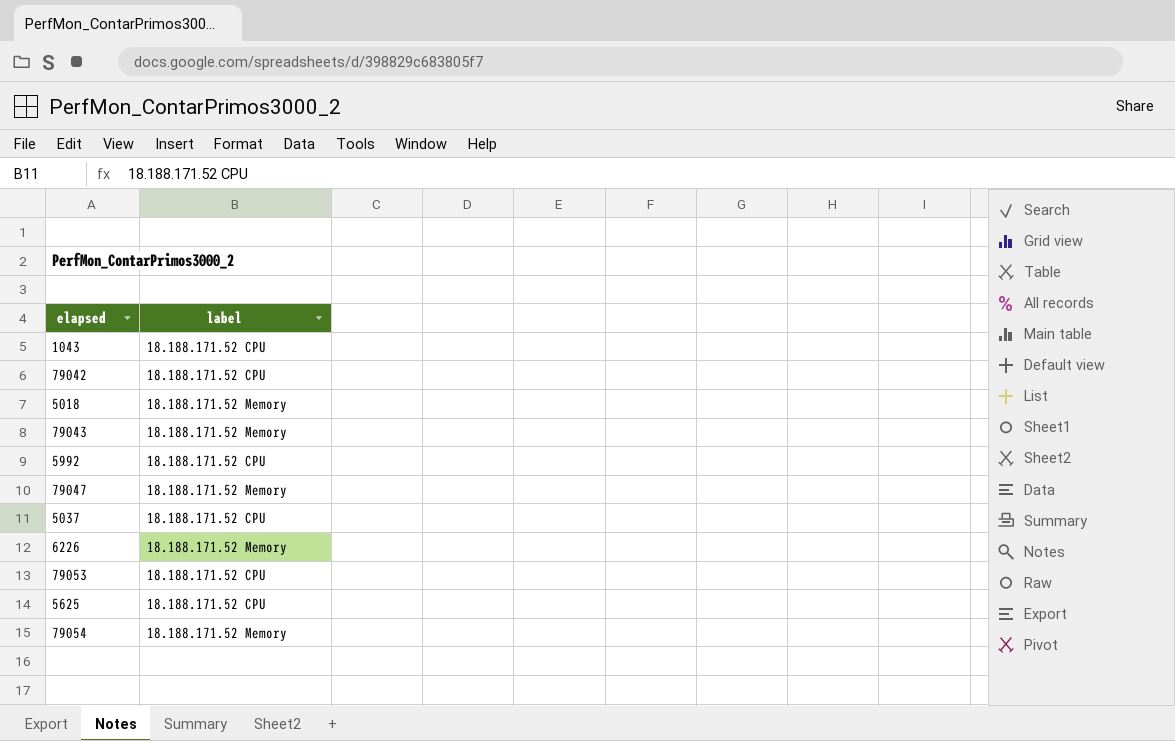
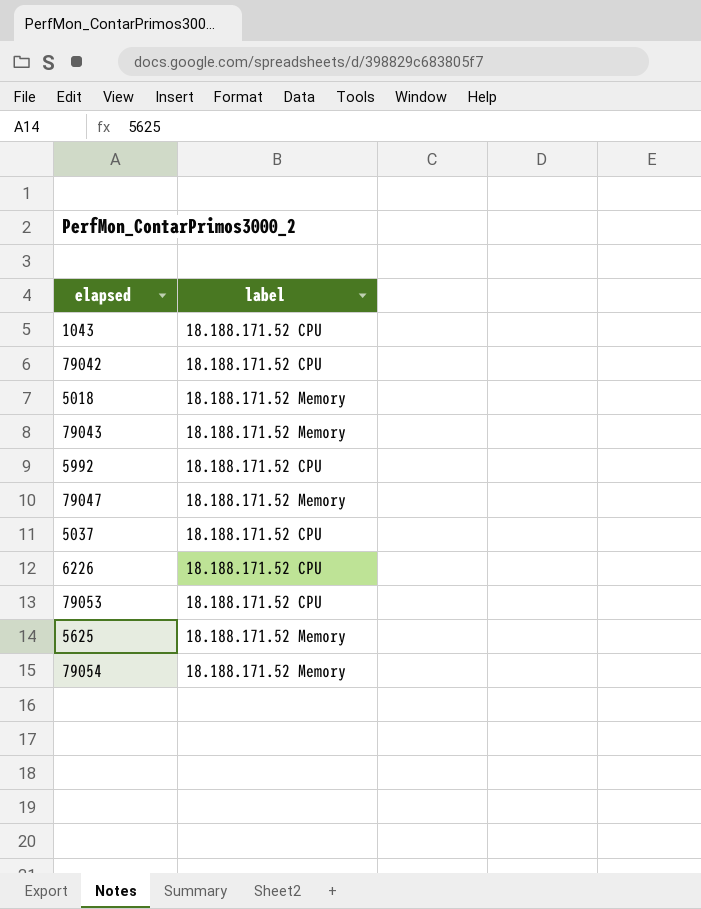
6226 | label: 18.188.171.52 Memory -> 18.188.171.52 CPU
5625 | label: 18.188.171.52 CPU -> 18.188.171.52 Memory

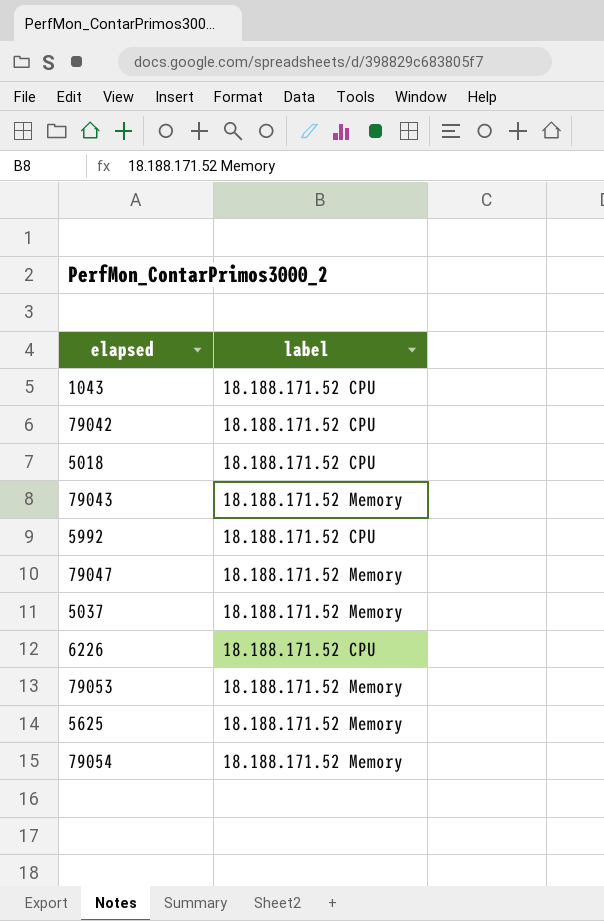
5018 | label: 18.188.171.52 Memory -> 18.188.171.52 CPU
5037 | label: 18.188.171.52 CPU -> 18.188.171.52 Memory
79053 | label: 18.188.171.52 CPU -> 18.188.171.52 Memory

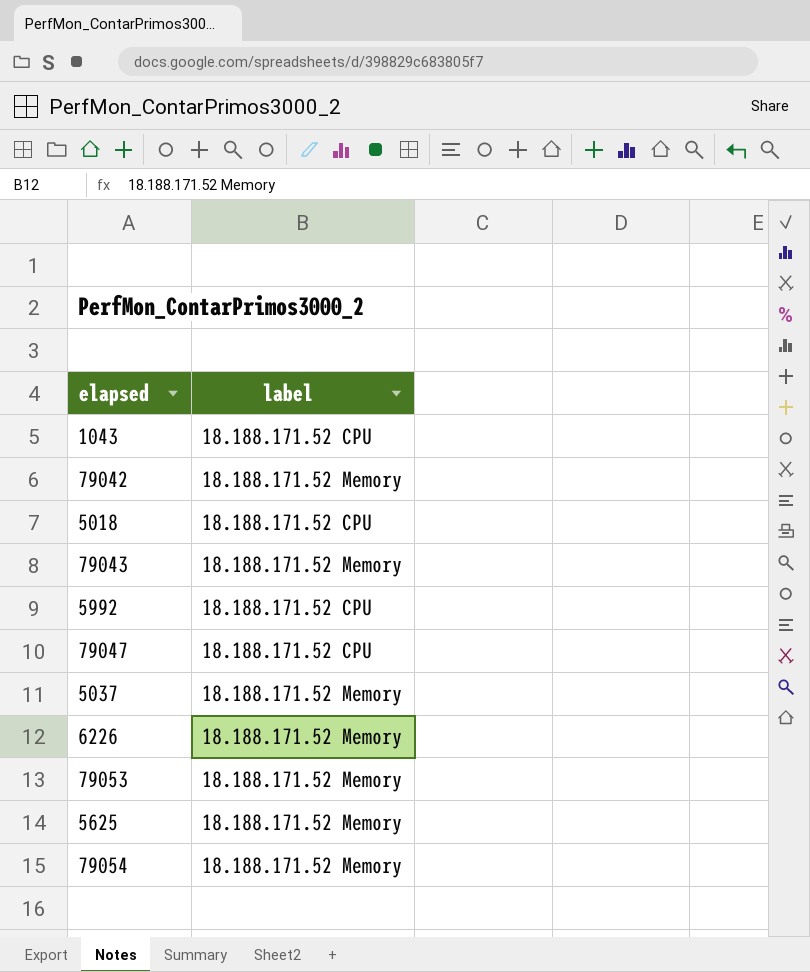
79042 | label: 18.188.171.52 CPU -> 18.188.171.52 Memory
79047 | label: 18.188.171.52 Memory -> 18.188.171.52 CPU
6226 | label: 18.188.171.52 CPU -> 18.188.171.52 Memory

